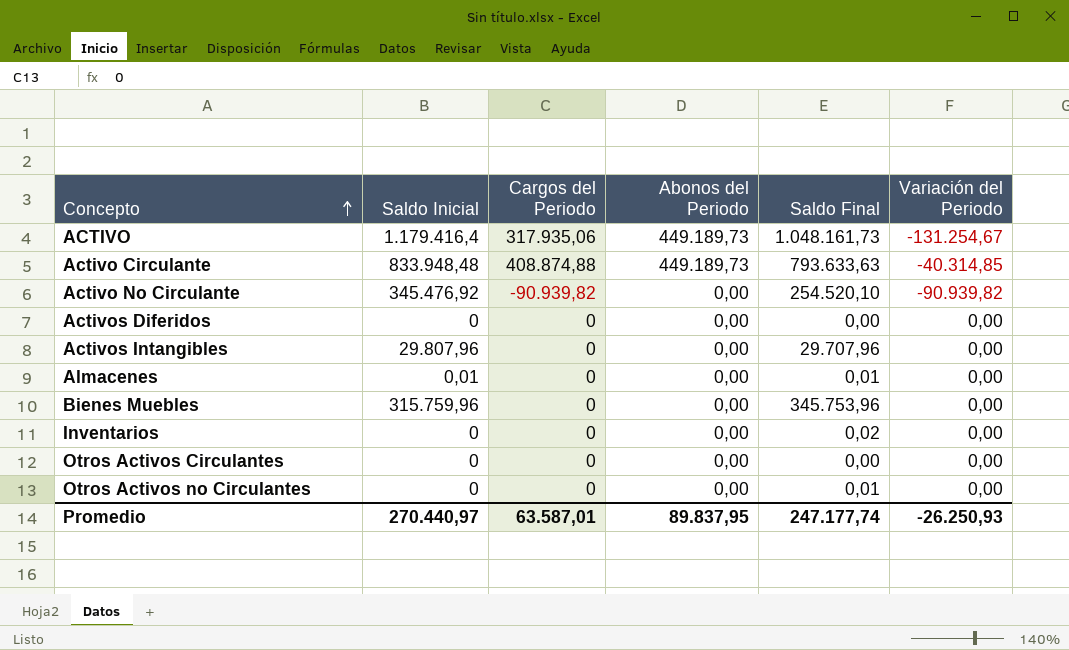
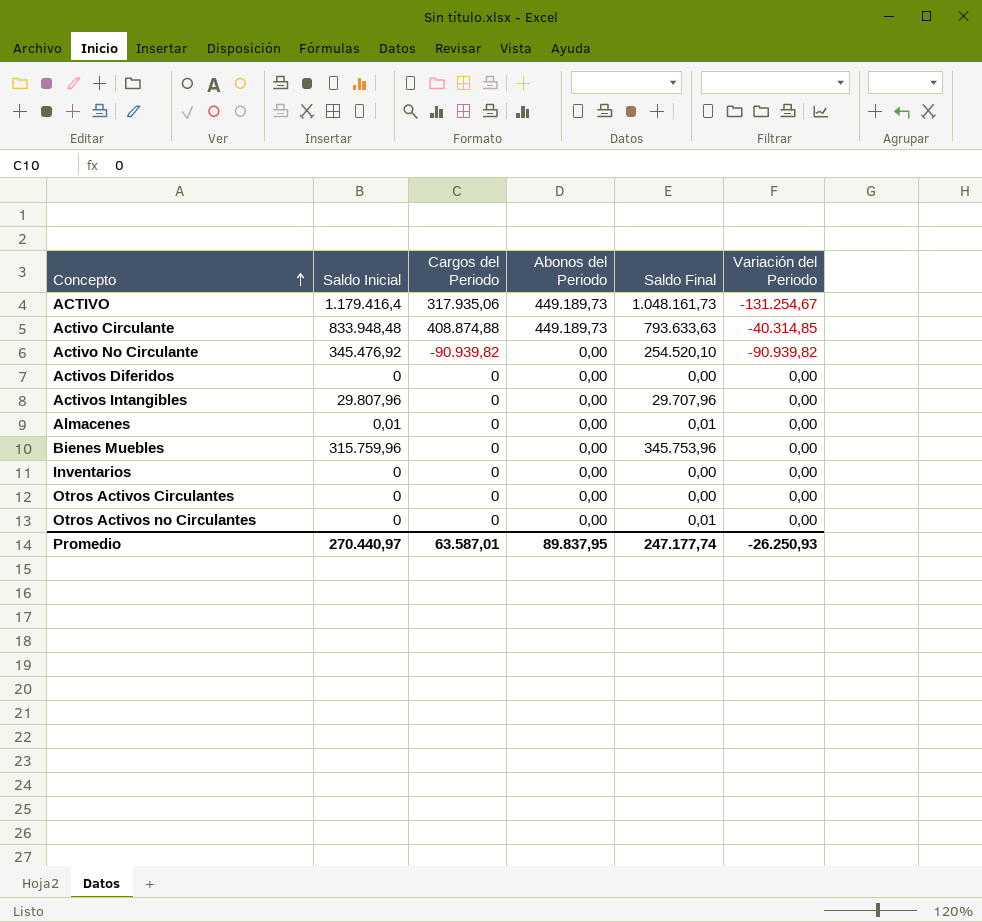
Inventarios | Saldo Final: 0,02 -> 0,00

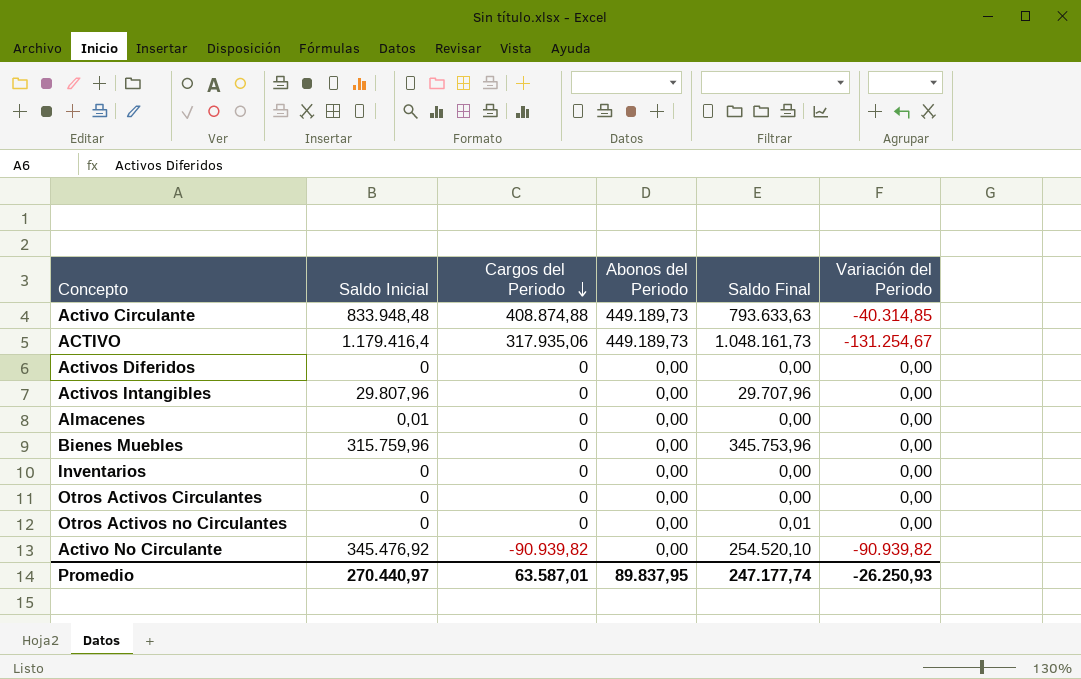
row order: Concepto ascending -> Cargos del Periodo descending
Almacenes | Saldo Final: 0,01 -> 0,00

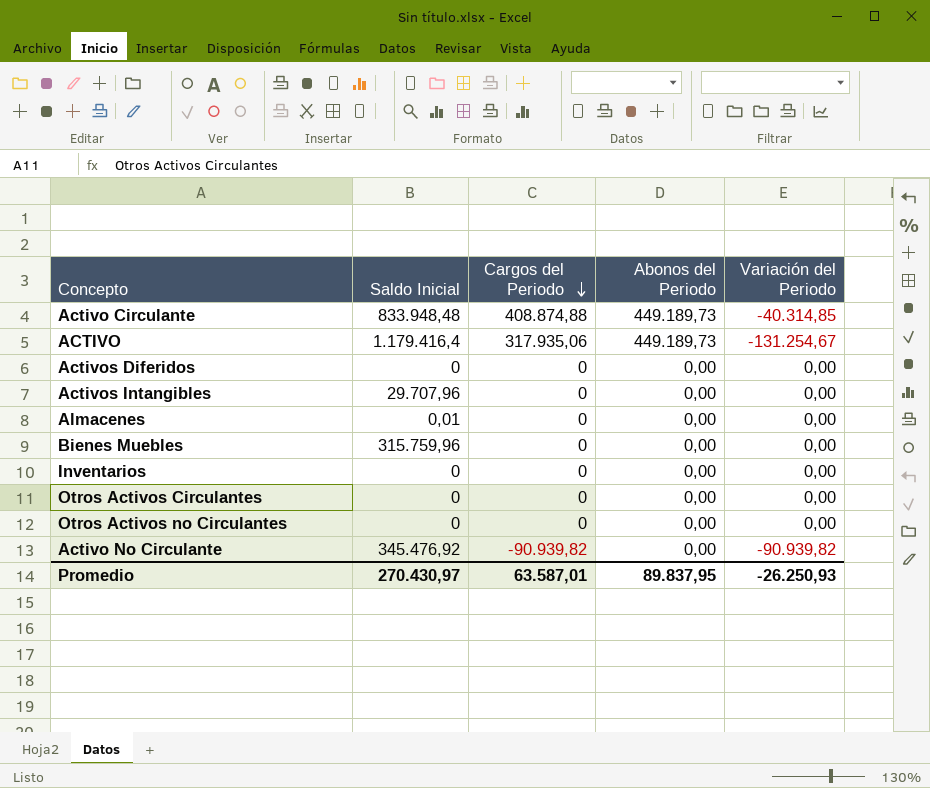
column Saldo Final | position: 5 -> none
Activos Intangibles | Saldo Inicial: 29.807,96 -> 29.707,96
Promedio | Saldo Inicial: 270.440,97 -> 270.430,97

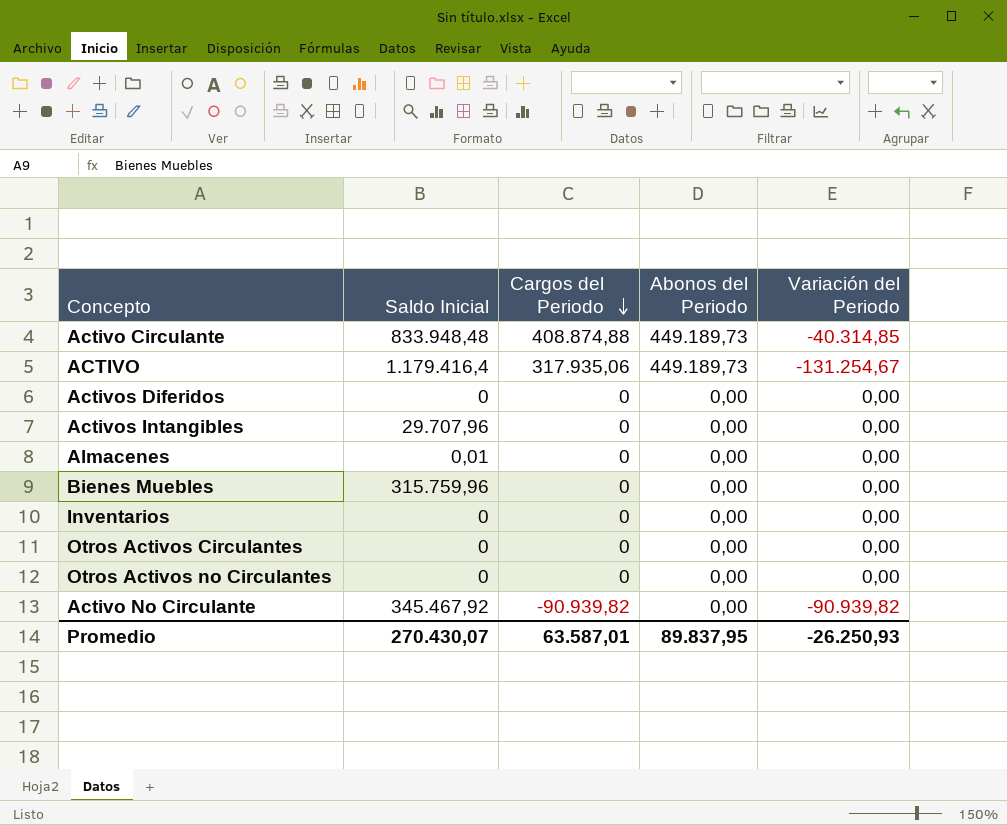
Activo No Circulante | Saldo Inicial: 345.476,92 -> 345.467,92
Promedio | Saldo Inicial: 270.430,97 -> 270.430,07

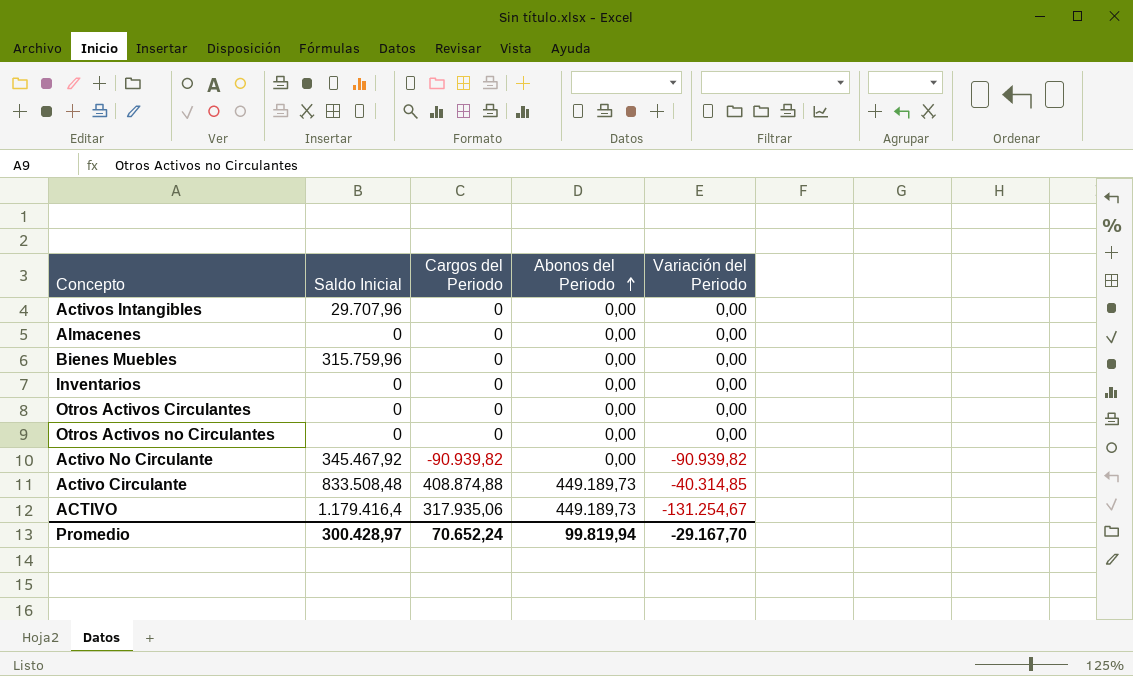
row order: Cargos del Periodo descending -> Abonos del Periodo ascending
row Activos Diferidos: 0 | 0 | 0,00 | 0,00 -> none
Almacenes | Saldo Inicial: 0,01 -> 0
Activo Circulante | Saldo Inicial: 833.948,48 -> 833.508,48
Promedio | Saldo Inicial: 270.430,07 -> 300.428,97
Promedio | Cargos del Periodo: 63.587,01 -> 70.652,24
Promedio | Abonos del Periodo: 89.837,95 -> 99.819,94
Promedio | Variación del Periodo: -26.250,93 -> -29.167,70

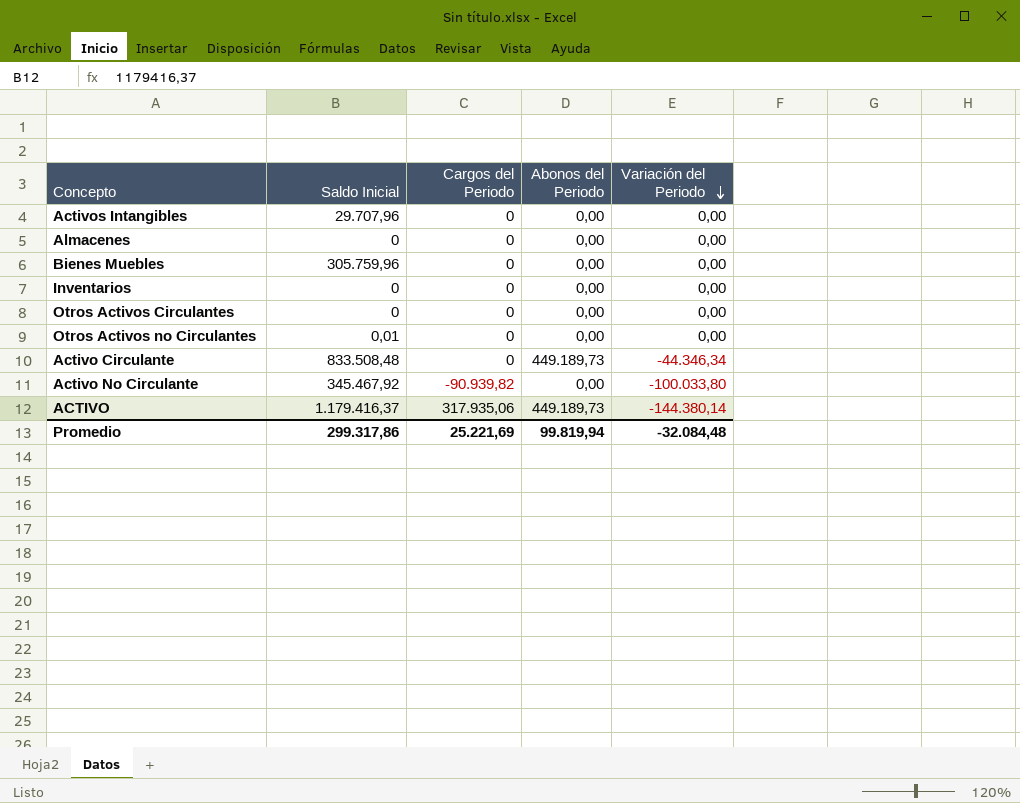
row order: Abonos del Periodo ascending -> Variación del Periodo descending
Bienes Muebles | Saldo Inicial: 315.759,96 -> 305.759,96
Otros Activos no Circulantes | Saldo Inicial: 0 -> 0,01
Activo Circulante | Cargos del Periodo: 408.874,88 -> 0
Activo Circulante | Variación del Periodo: -40.314,85 -> -44.346,34
Activo No Circulante | Variación del Periodo: -90.939,82 -> -100.033,80
ACTIVO | Saldo Inicial: 1.179.416,4 -> 1.179.416,37
ACTIVO | Variación del Periodo: -131.254,67 -> -144.380,14
Promedio | Saldo Inicial: 300.428,97 -> 299.317,86
Promedio | Cargos del Periodo: 70.652,24 -> 25.221,69
Promedio | Variación del Periodo: -29.167,70 -> -32.084,48

